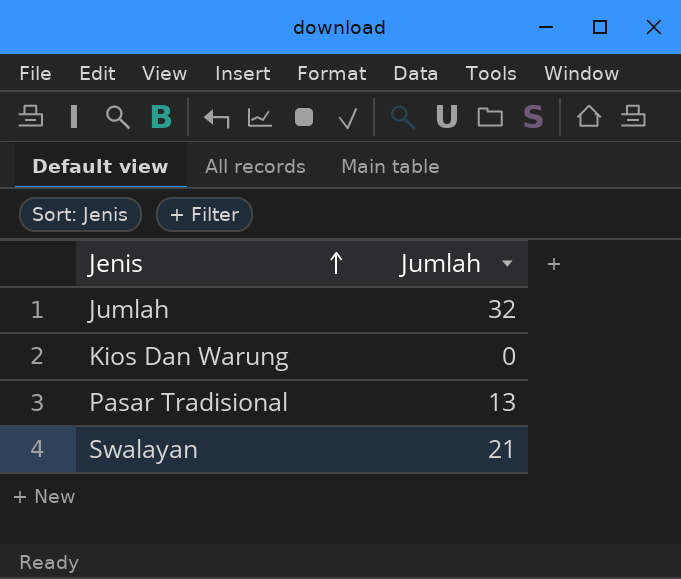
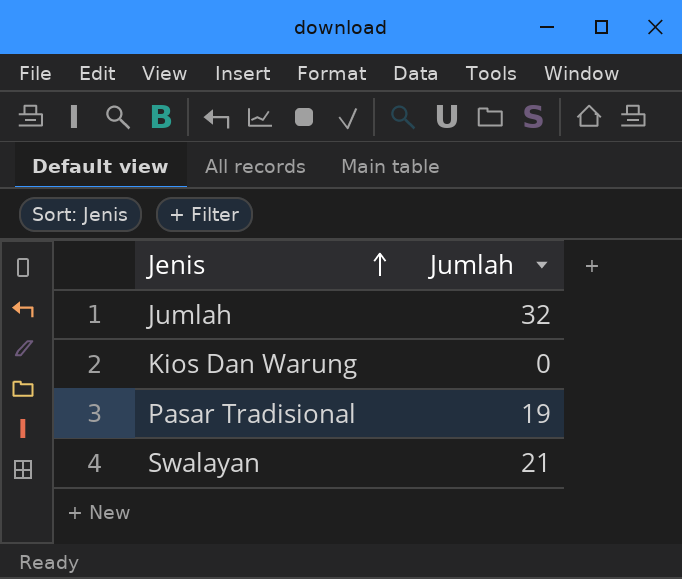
Pasar Tradisional | Jumlah: 13 -> 19

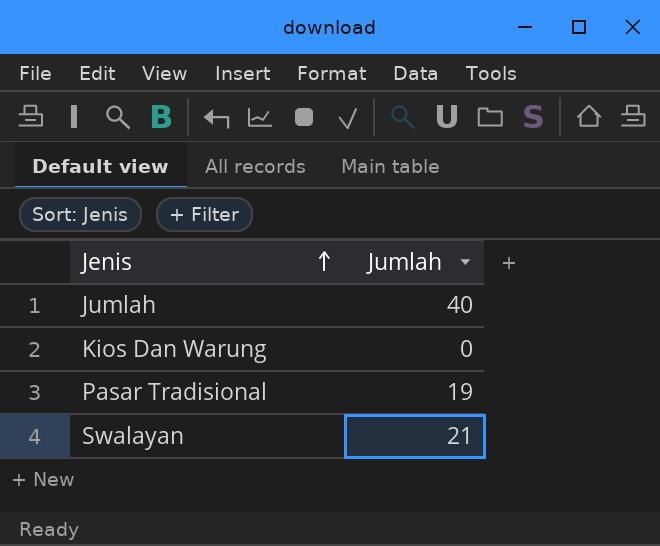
Jumlah | Jumlah: 32 -> 40

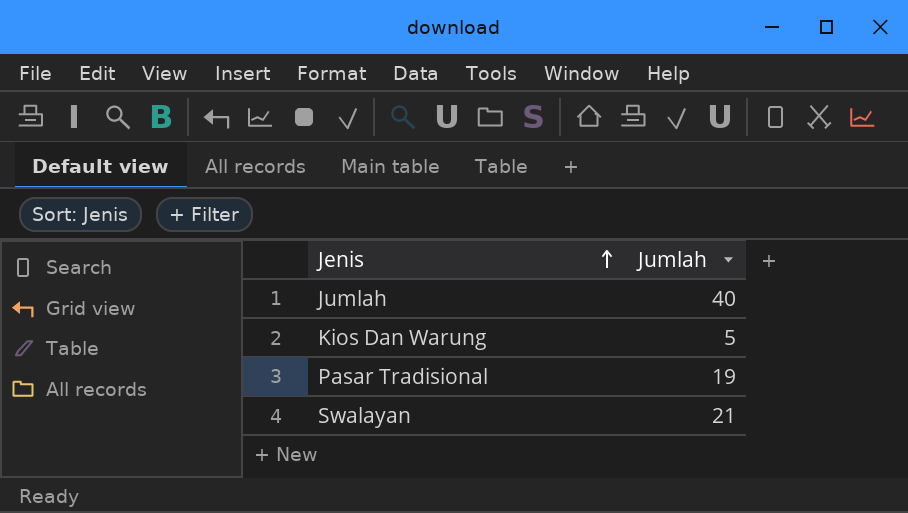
Kios Dan Warung | Jumlah: 0 -> 5

